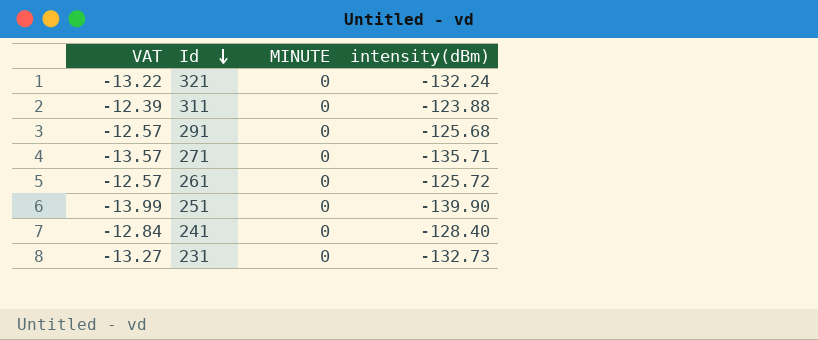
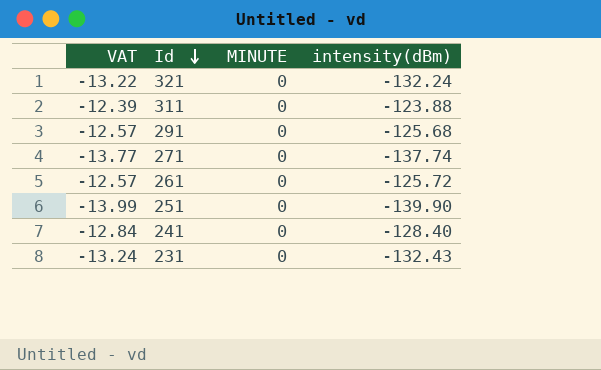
271 | VAT: -13.57 -> -13.77
271 | intensity(dBm): -135.71 -> -137.74
231 | VAT: -13.27 -> -13.24
231 | intensity(dBm): -132.73 -> -132.43

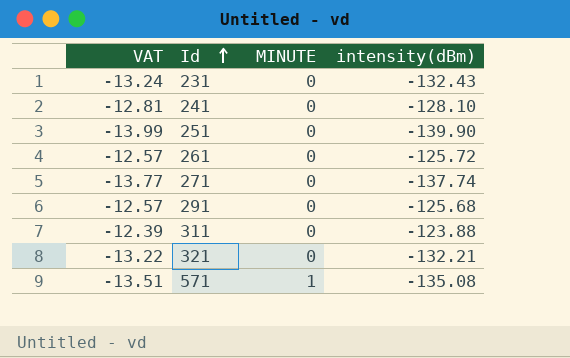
row order: Id descending -> Id ascending
241 | VAT: -12.84 -> -12.81
241 | intensity(dBm): -128.40 -> -128.10
321 | intensity(dBm): -132.24 -> -132.21
row 571: none -> -13.51 | 1 | -135.08

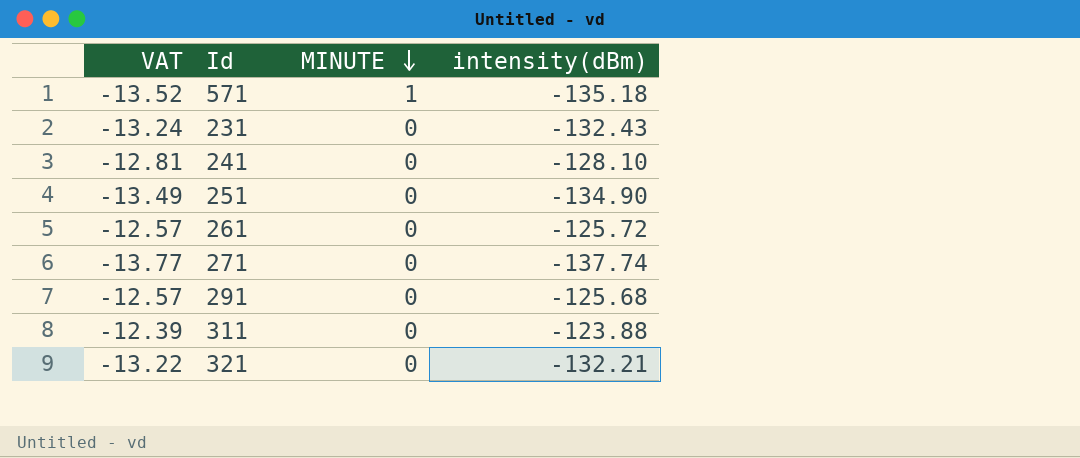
row order: Id ascending -> MINUTE descending
571 | VAT: -13.51 -> -13.52
571 | intensity(dBm): -135.08 -> -135.18
251 | VAT: -13.99 -> -13.49
251 | intensity(dBm): -139.90 -> -134.90

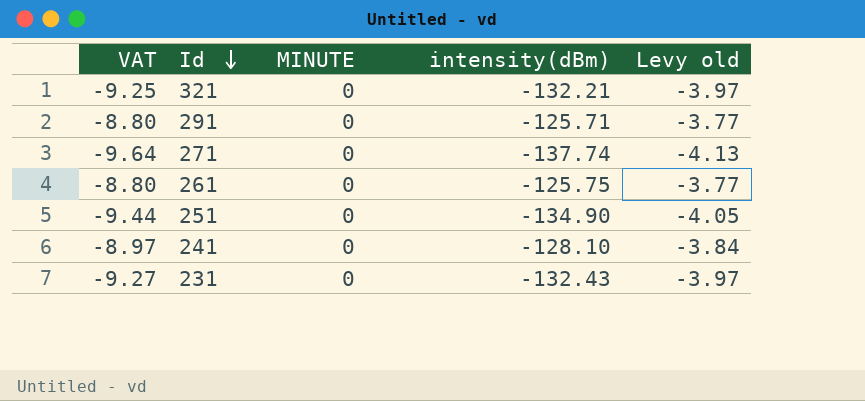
row order: MINUTE descending -> Id descending
column VAT | formula: [intensity(dBm)] * 0.1 -> [intensity(dBm)] * 0.07
column Levy old | formula: none -> [intensity(dBm)] * 0.03
row 571: -13.52 | 1 | -135.18 -> none
row 311: -12.39 | 0 | -123.88 -> none
291 | intensity(dBm): -125.68 -> -125.71
261 | intensity(dBm): -125.72 -> -125.75

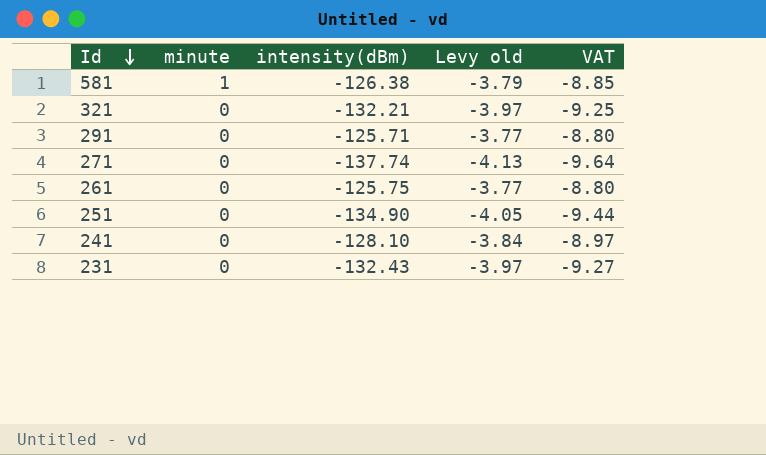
column name: MINUTE -> minute
column VAT | position: 1 -> 5
row 581: none -> 1 | -126.38 | -3.79 | -8.85

